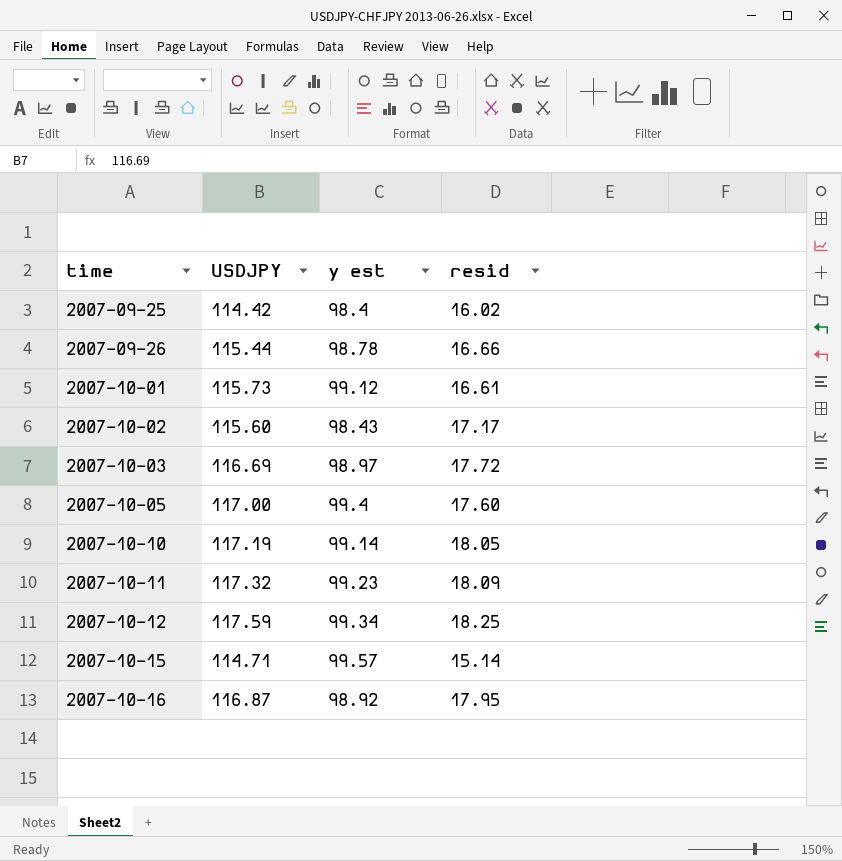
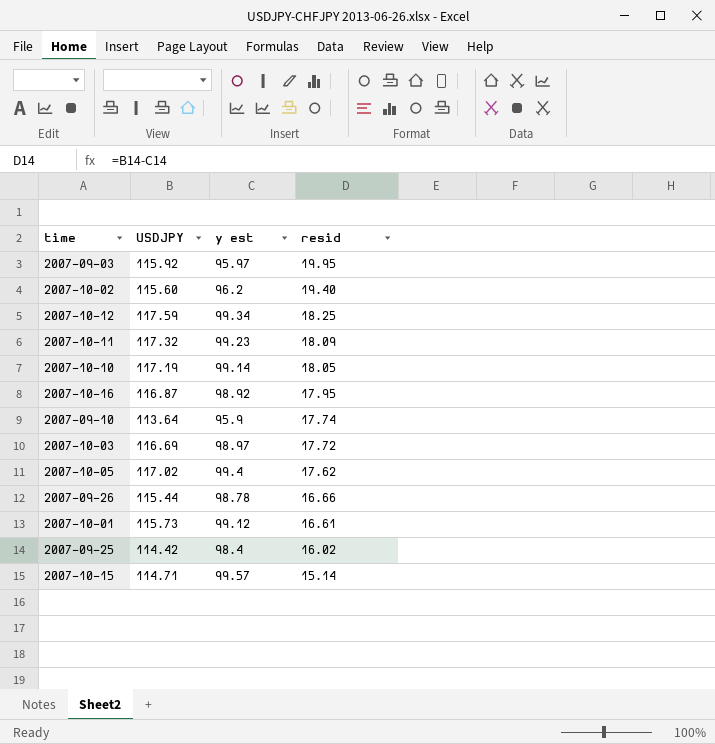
row order: time ascending -> resid descending
row 2007-09-03: none -> 115.92 | 95.97 | 19.95
2007-10-02 | y est: 98.43 -> 96.2
2007-10-02 | resid: 17.17 -> 19.40
row 2007-09-10: none -> 113.64 | 95.9 | 17.74
2007-10-05 | USDJPY: 117.00 -> 117.02
2007-10-05 | resid: 17.60 -> 17.62

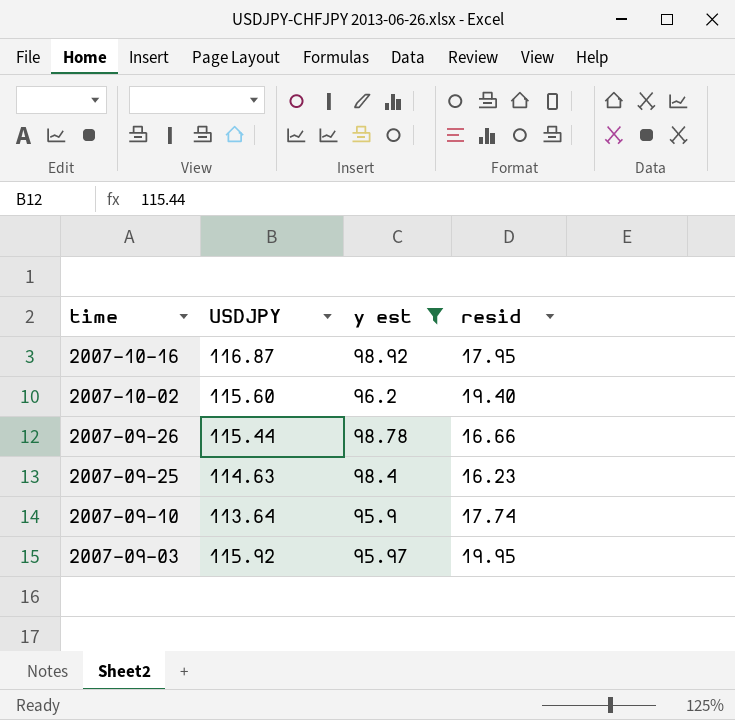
filter: none -> y est <= 98.92
row order: resid descending -> time descending
2007-09-25 | USDJPY: 114.42 -> 114.63
2007-09-25 | resid: 16.02 -> 16.23

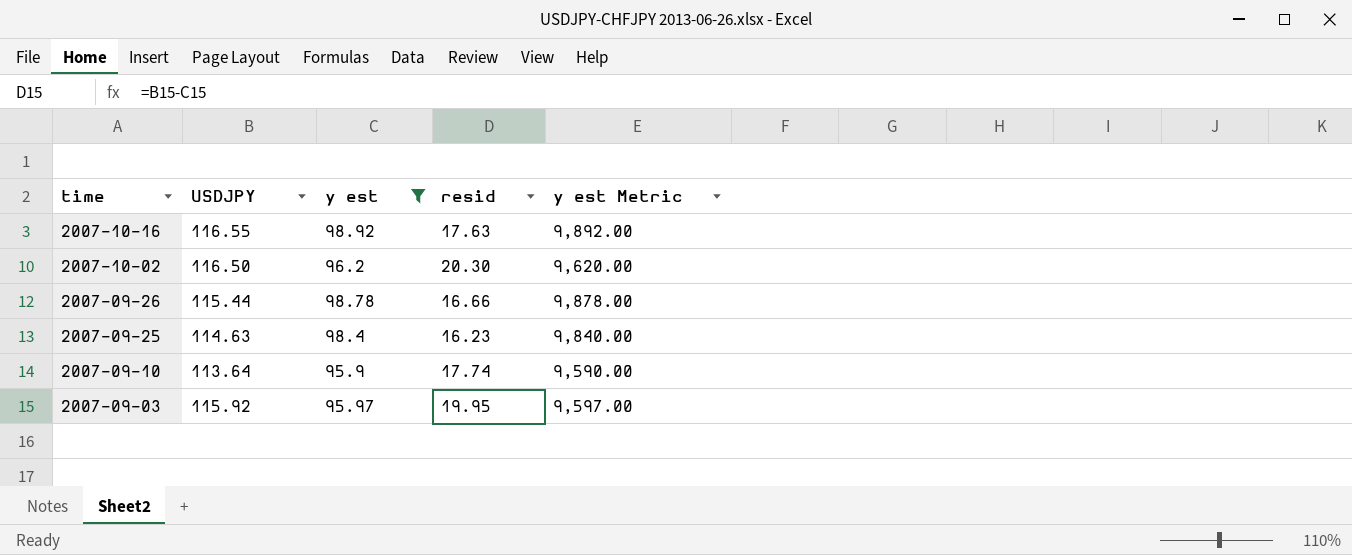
column y est Metric | formula: none -> [y est] * 100
2007-10-16 | USDJPY: 116.87 -> 116.55
2007-10-16 | resid: 17.95 -> 17.63
2007-10-02 | USDJPY: 115.60 -> 116.50
2007-10-02 | resid: 19.40 -> 20.30

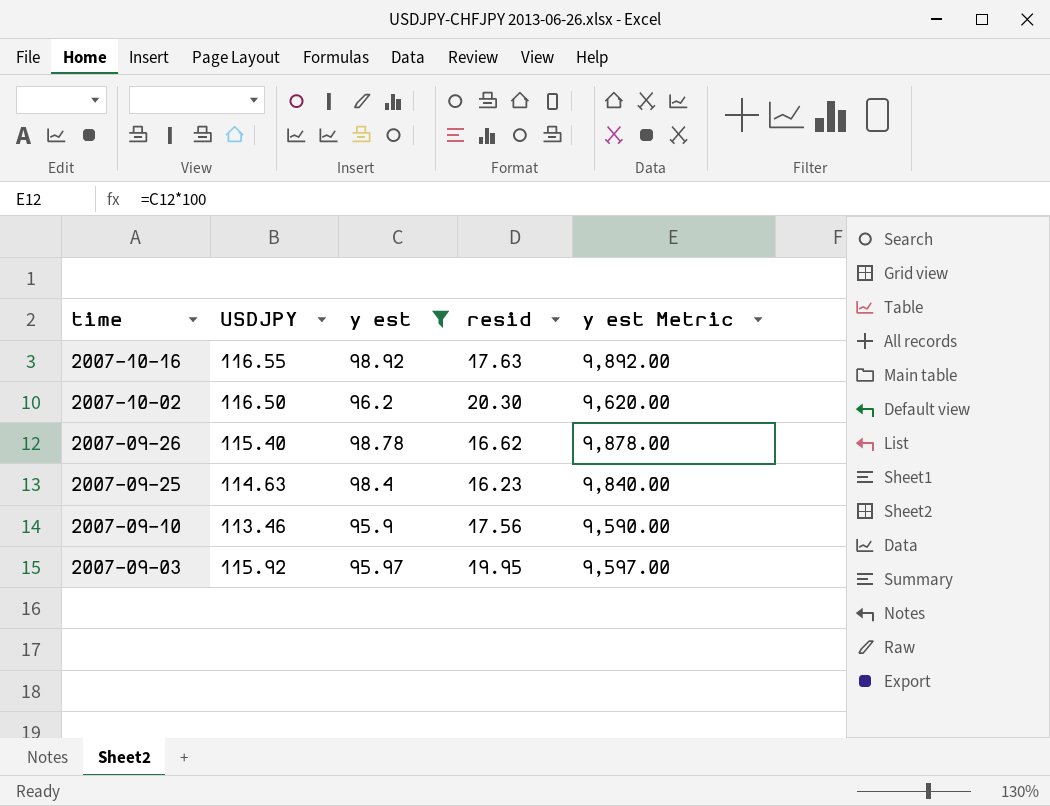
2007-09-26 | USDJPY: 115.44 -> 115.40
2007-09-26 | resid: 16.66 -> 16.62
2007-09-10 | USDJPY: 113.64 -> 113.46
2007-09-10 | resid: 17.74 -> 17.56

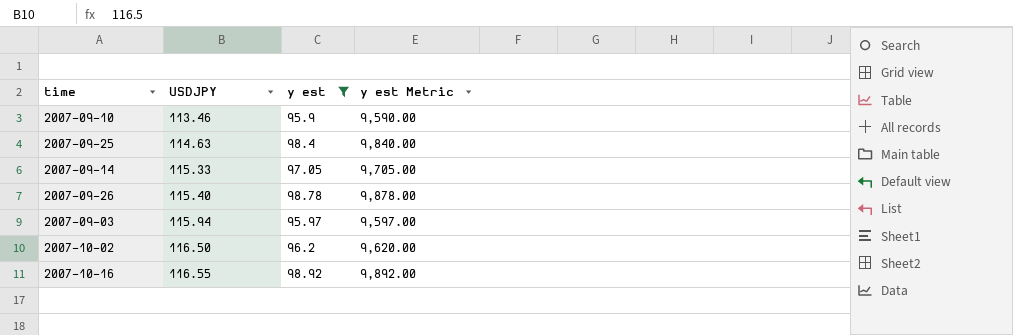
row order: time descending -> USDJPY ascending
column resid | formula: [USDJPY] - [y est] -> none
row 2007-09-14: none -> 115.33 | 97.05 | 9,705.00
2007-09-03 | USDJPY: 115.92 -> 115.94

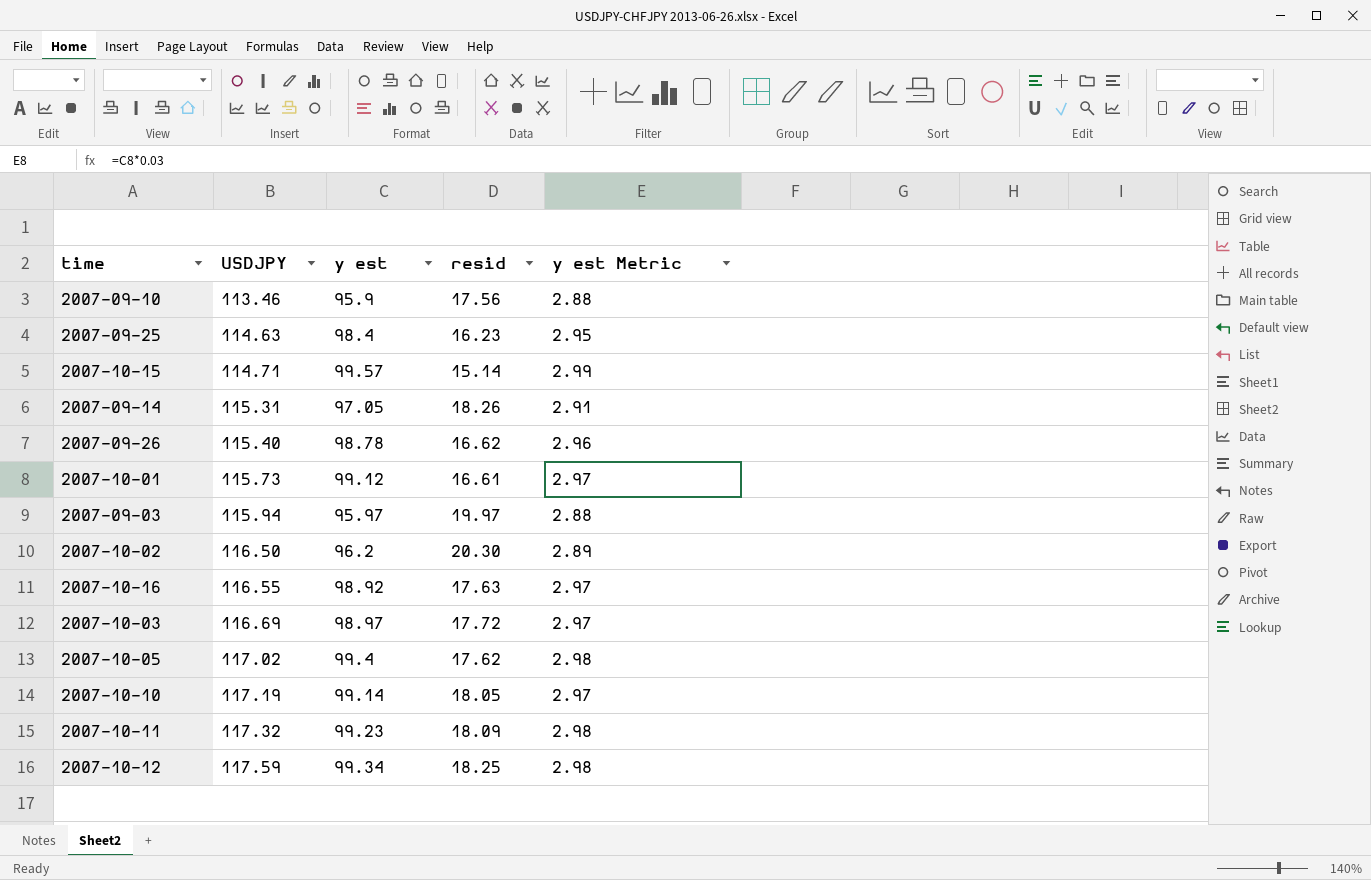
filter: y est <= 98.92 -> none
column resid | formula: none -> [USDJPY] - [y est]
column y est Metric | formula: [y est] * 100 -> [y est] * 0.03
2007-09-14 | USDJPY: 115.33 -> 115.31

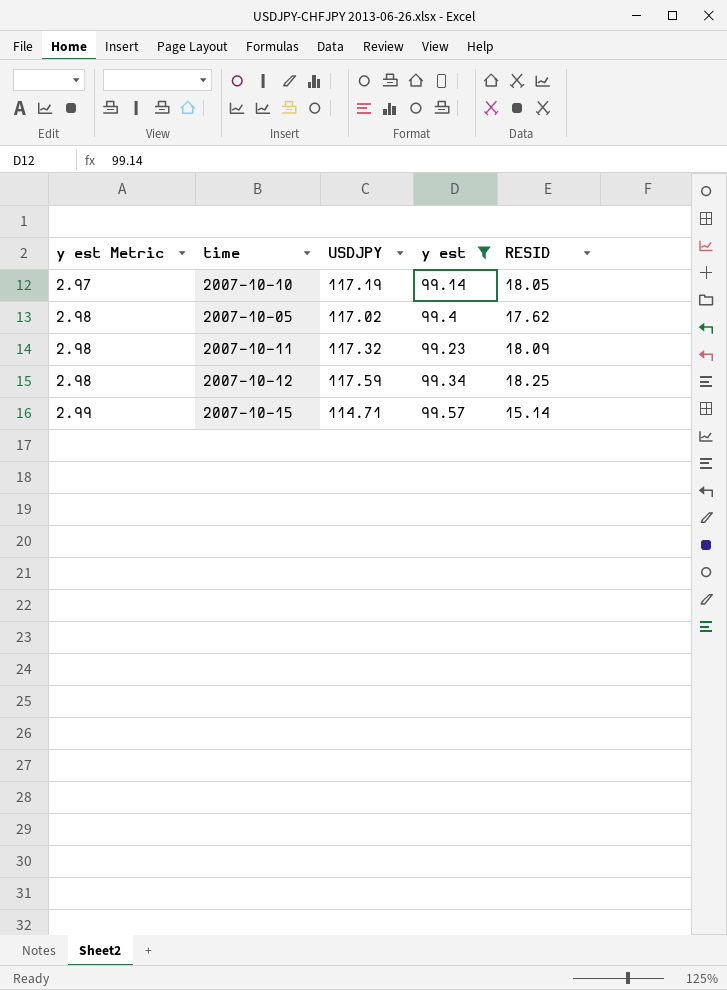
filter: none -> y est >= 99.14
row order: USDJPY ascending -> y est Metric ascending
column y est Metric | position: 5 -> 1
column name: resid -> RESID

